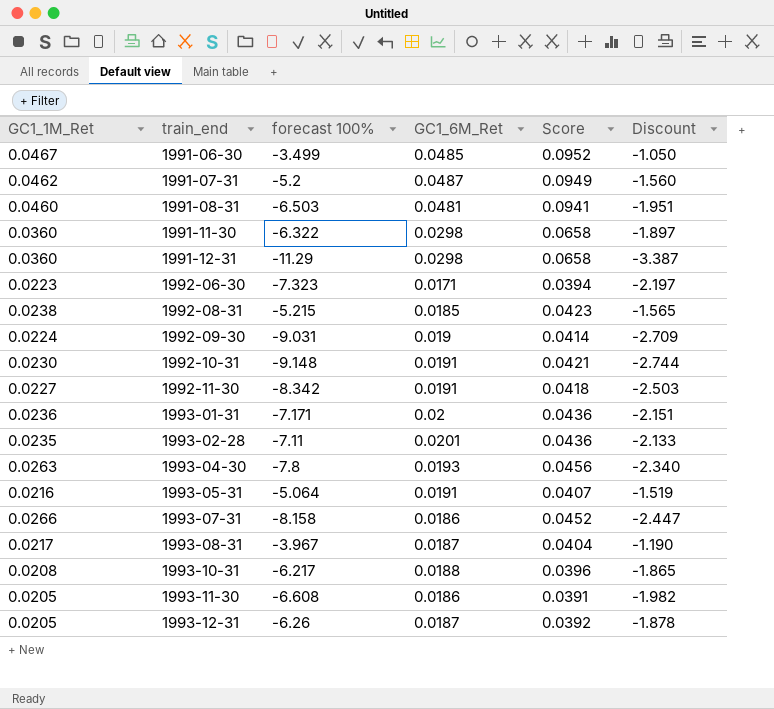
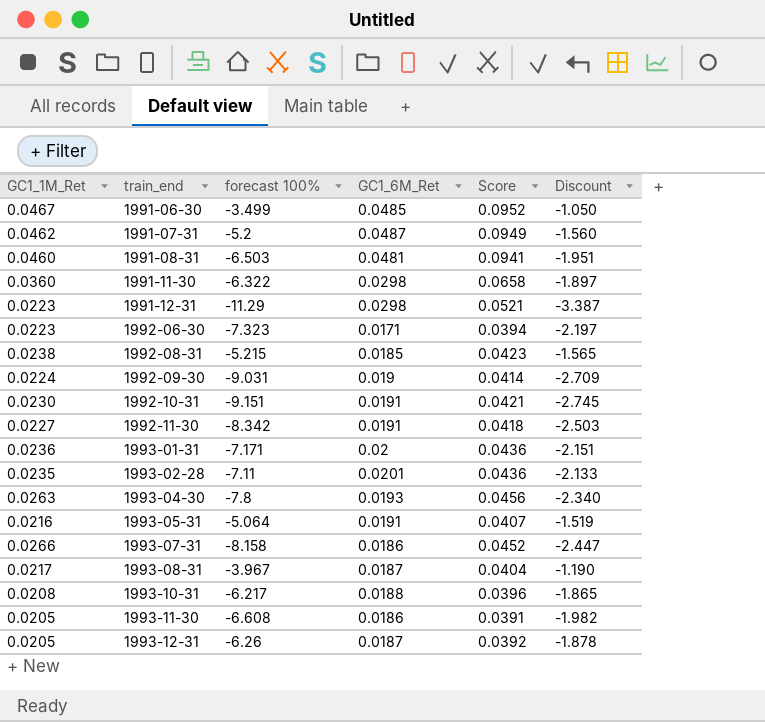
1991-12-31 | GC1_1M_Ret: 0.0360 -> 0.0223
1991-12-31 | Score: 0.0658 -> 0.0521
1992-10-31 | forecast 100%: -9.148 -> -9.151
1992-10-31 | Discount: -2.744 -> -2.745

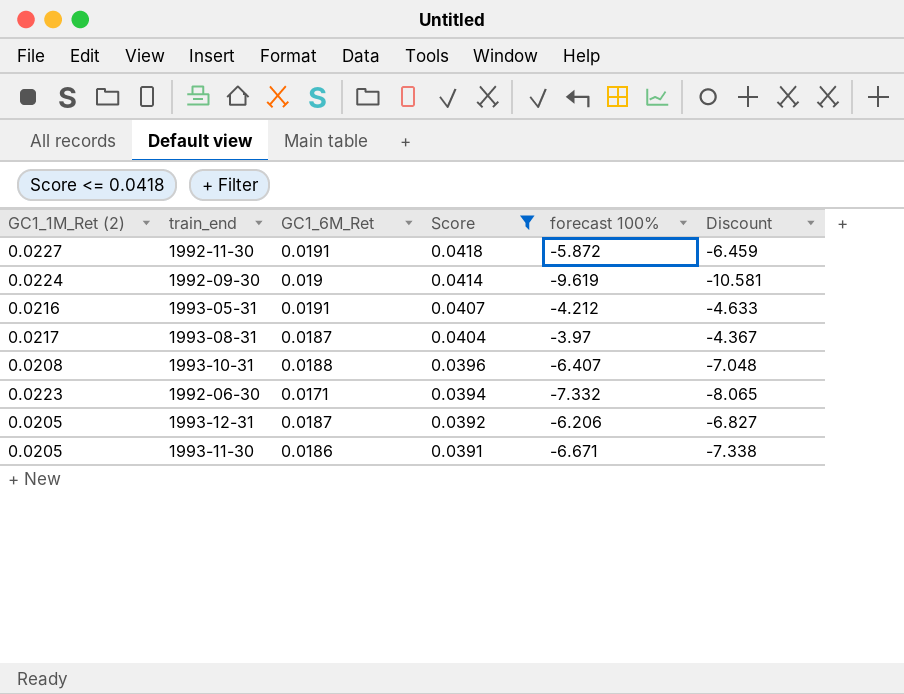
filter: none -> Score <= 0.0418
row order: train_end ascending -> Score descending
column name: GC1_1M_Ret -> GC1_1M_Ret (2)
column forecast 100% | position: 3 -> 5
column Discount | formula: [forecast 100%] * 0.3 -> [forecast 100%] * 1.1
1992-11-30 | forecast 100%: -8.342 -> -5.872
1992-09-30 | forecast 100%: -9.031 -> -9.619
1993-05-31 | forecast 100%: -5.064 -> -4.212
1993-08-31 | forecast 100%: -3.967 -> -3.97
1993-10-31 | forecast 100%: -6.217 -> -6.407
1992-06-30 | forecast 100%: -7.323 -> -7.332
1993-12-31 | forecast 100%: -6.26 -> -6.206
1993-11-30 | forecast 100%: -6.608 -> -6.671

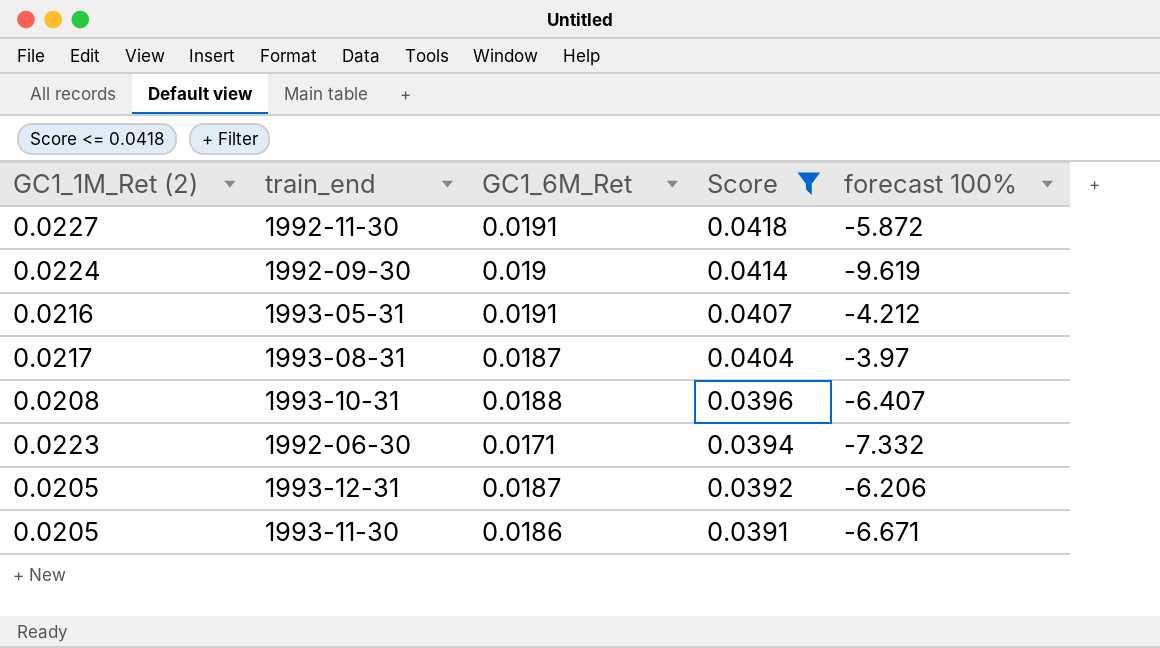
column Discount | formula: [forecast 100%] * 1.1 -> none

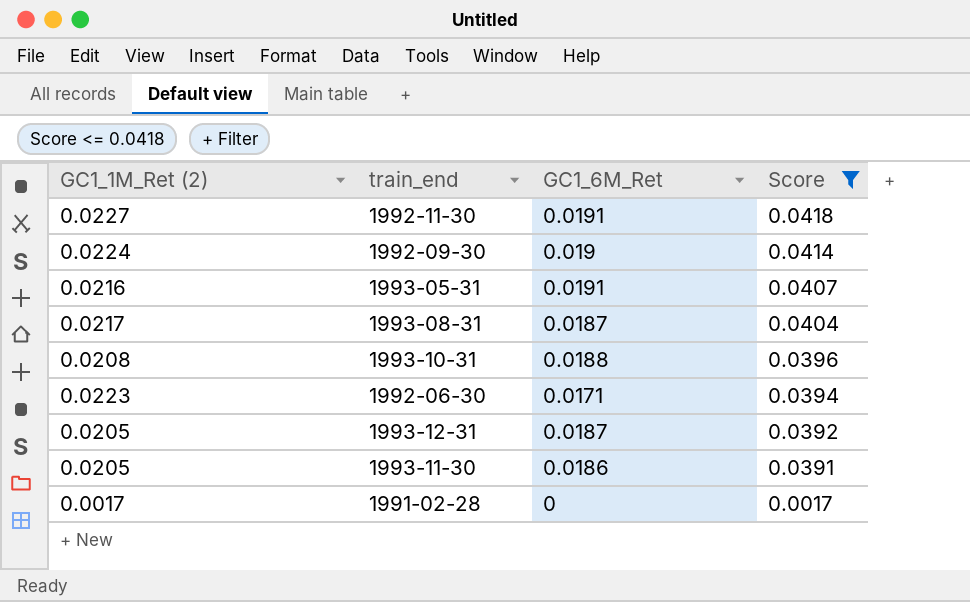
column forecast 100% | position: 5 -> none
row 1991-02-28: none -> 0.0017 | 0 | 0.0017

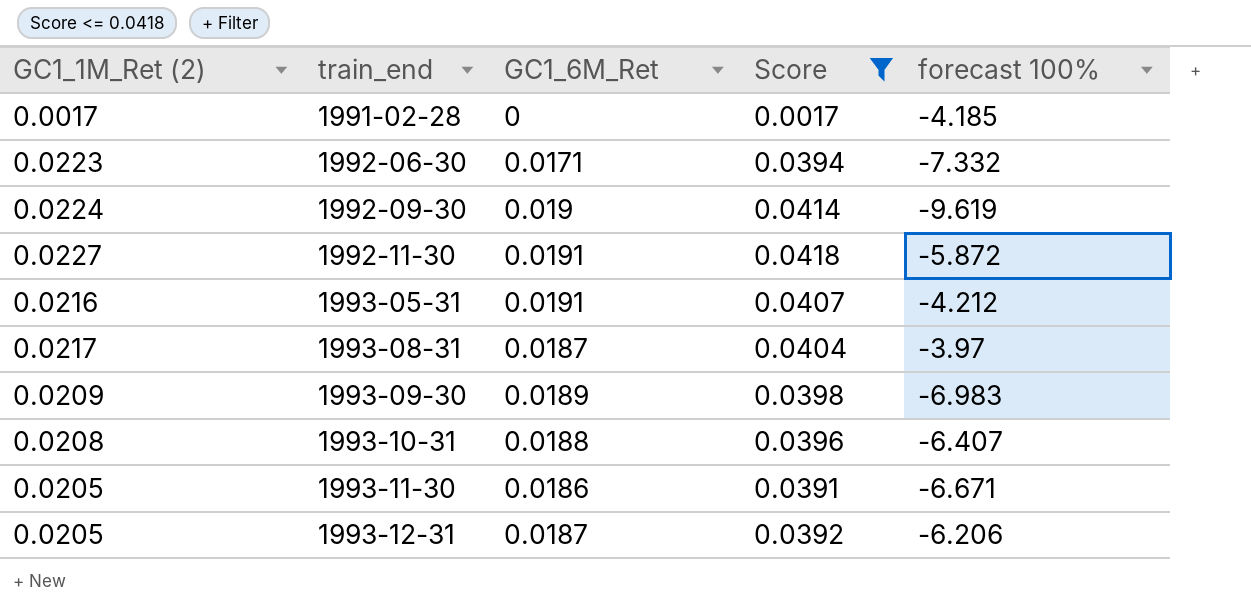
row order: Score descending -> train_end ascending
column forecast 100% | position: none -> 5
row 1993-09-30: none -> 0.0209 | 0.0189 | 0.0398 | -6.983

